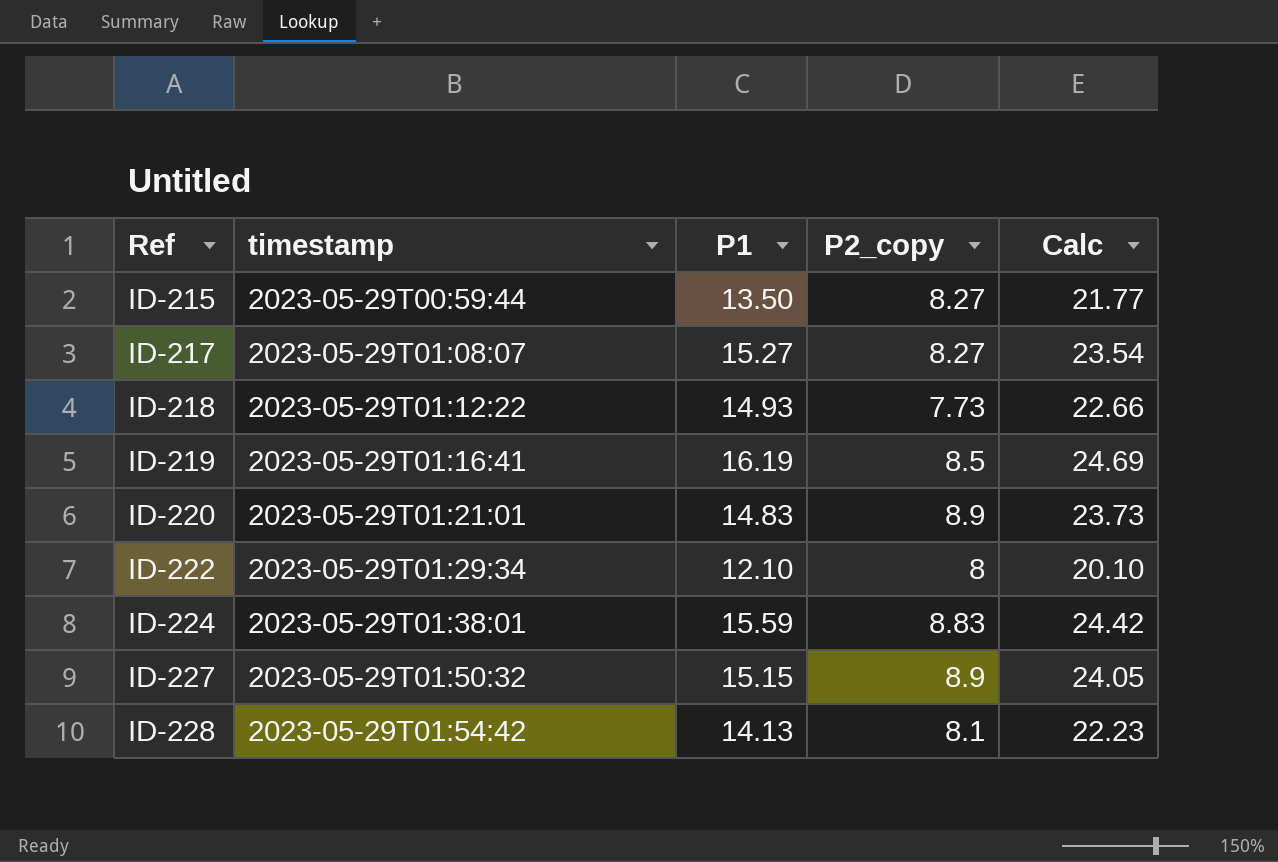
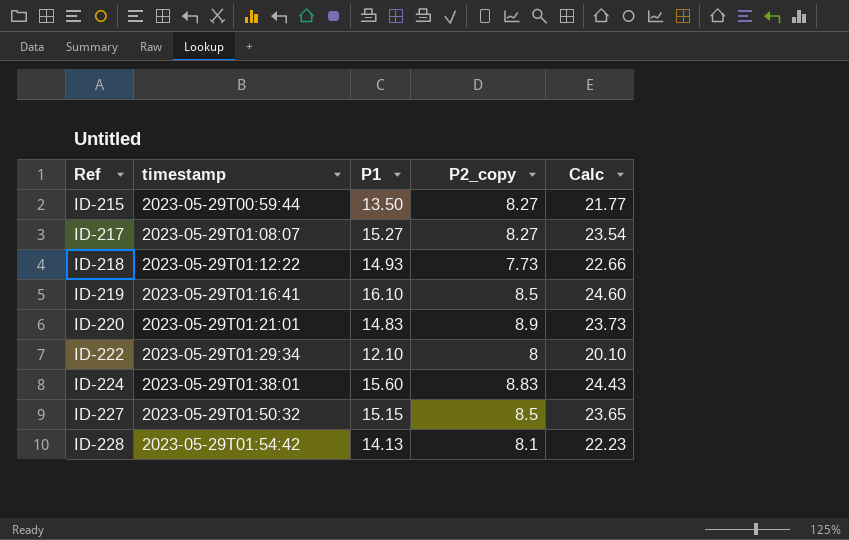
ID-219 | P1: 16.19 -> 16.10
ID-219 | Calc: 24.69 -> 24.60
ID-224 | P1: 15.59 -> 15.60
ID-224 | Calc: 24.42 -> 24.43
ID-227 | P2_copy: 8.9 -> 8.5
ID-227 | Calc: 24.05 -> 23.65

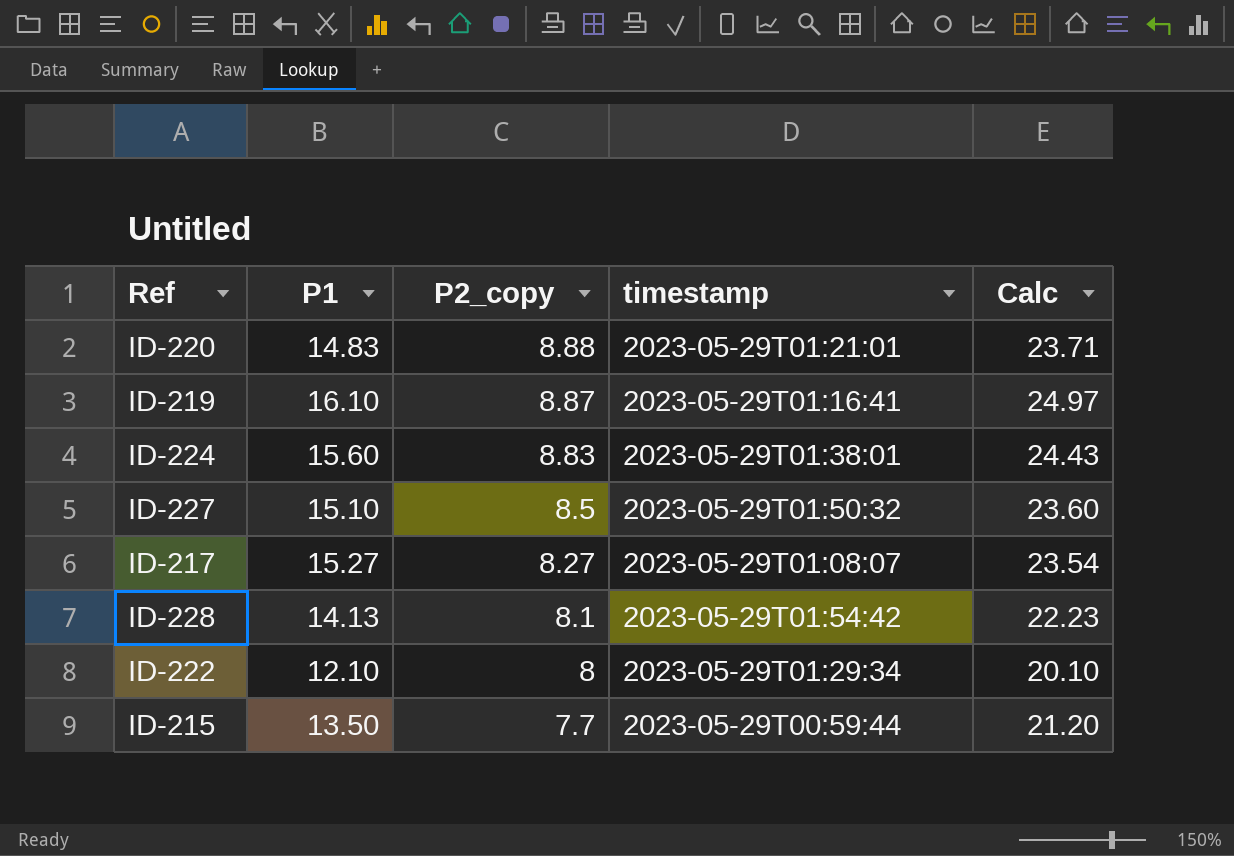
row order: Ref ascending -> P2_copy descending
column timestamp | position: 2 -> 4
row ID-218: 2023-05-29T01:12:22 | 14.93 | 7.73 | 22.66 -> none
ID-220 | P2_copy: 8.9 -> 8.88
ID-220 | Calc: 23.73 -> 23.71
ID-219 | P2_copy: 8.5 -> 8.87
ID-219 | Calc: 24.60 -> 24.97
ID-227 | P1: 15.15 -> 15.10
ID-227 | Calc: 23.65 -> 23.60
ID-215 | P2_copy: 8.27 -> 7.7
ID-215 | Calc: 21.77 -> 21.20

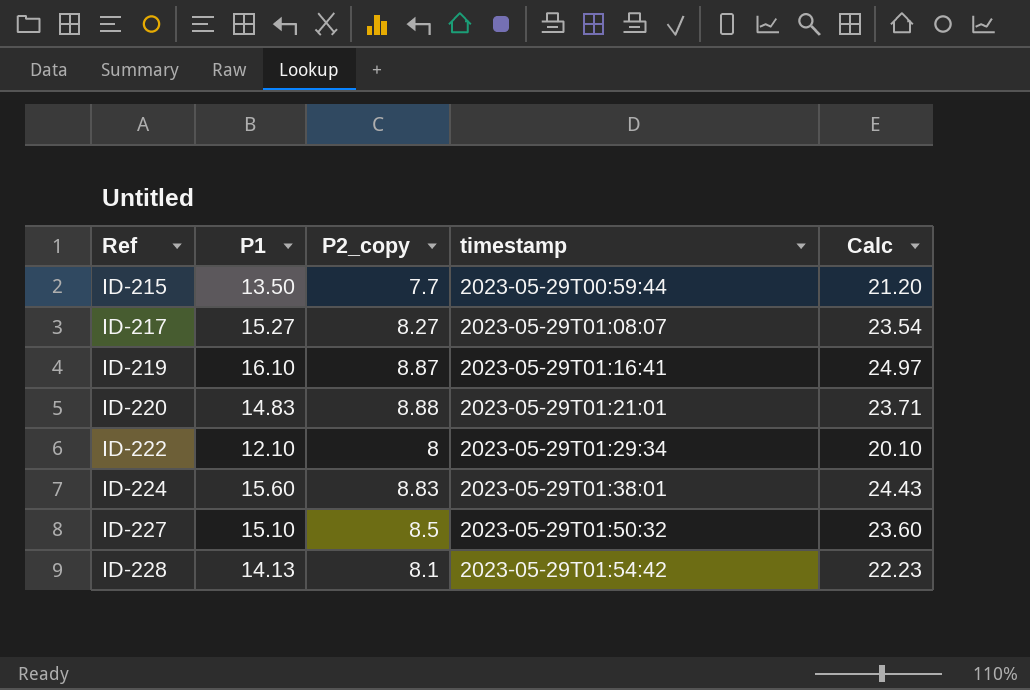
row order: P2_copy descending -> Ref ascending

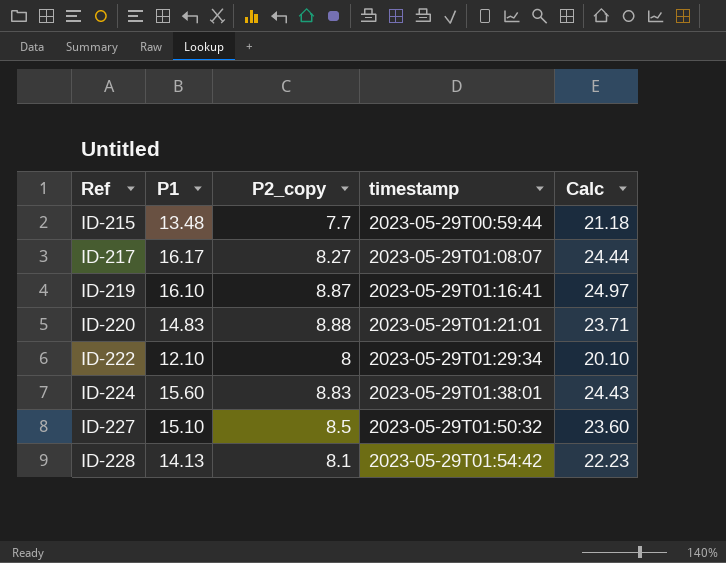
ID-215 | P1: 13.50 -> 13.48
ID-215 | Calc: 21.20 -> 21.18
ID-217 | P1: 15.27 -> 16.17
ID-217 | Calc: 23.54 -> 24.44

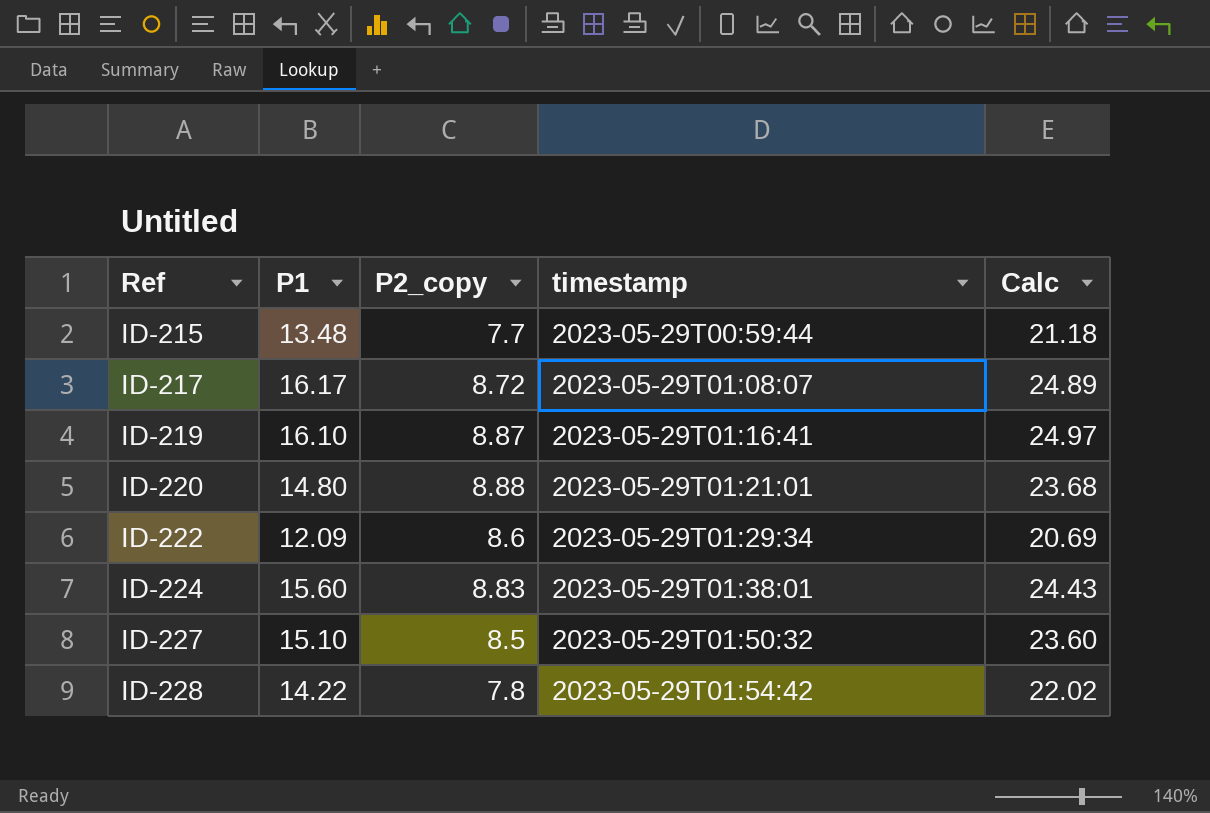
ID-217 | P2_copy: 8.27 -> 8.72
ID-217 | Calc: 24.44 -> 24.89
ID-220 | P1: 14.83 -> 14.80
ID-220 | Calc: 23.71 -> 23.68
ID-222 | P1: 12.10 -> 12.09
ID-222 | P2_copy: 8 -> 8.6
ID-222 | Calc: 20.10 -> 20.69
ID-228 | P1: 14.13 -> 14.22
ID-228 | P2_copy: 8.1 -> 7.8
ID-228 | Calc: 22.23 -> 22.02

